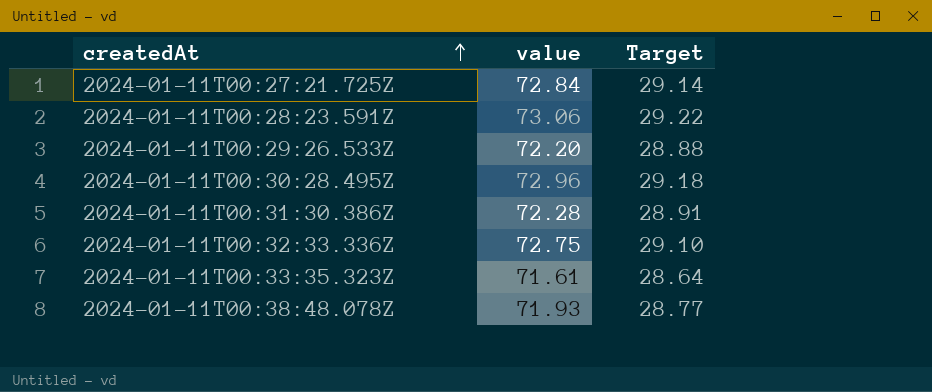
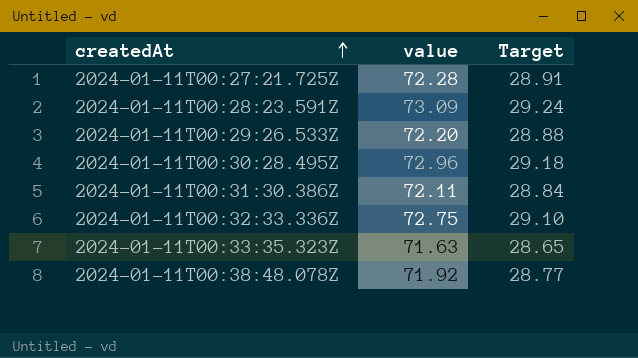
2024-01-11T00:27:21.725Z | value: 72.84 -> 72.28
2024-01-11T00:27:21.725Z | Target: 29.14 -> 28.91
2024-01-11T00:28:23.591Z | value: 73.06 -> 73.09
2024-01-11T00:28:23.591Z | Target: 29.22 -> 29.24
2024-01-11T00:31:30.386Z | value: 72.28 -> 72.11
2024-01-11T00:31:30.386Z | Target: 28.91 -> 28.84
2024-01-11T00:33:35.323Z | value: 71.61 -> 71.63
2024-01-11T00:33:35.323Z | Target: 28.64 -> 28.65
2024-01-11T00:38:48.078Z | value: 71.93 -> 71.92

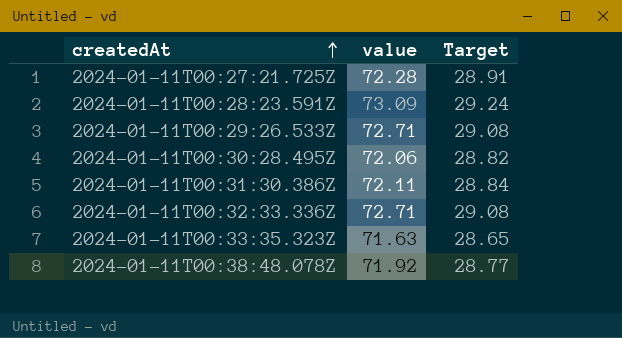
2024-01-11T00:29:26.533Z | value: 72.20 -> 72.71
2024-01-11T00:29:26.533Z | Target: 28.88 -> 29.08
2024-01-11T00:30:28.495Z | value: 72.96 -> 72.06
2024-01-11T00:30:28.495Z | Target: 29.18 -> 28.82
2024-01-11T00:32:33.336Z | value: 72.75 -> 72.71
2024-01-11T00:32:33.336Z | Target: 29.10 -> 29.08

